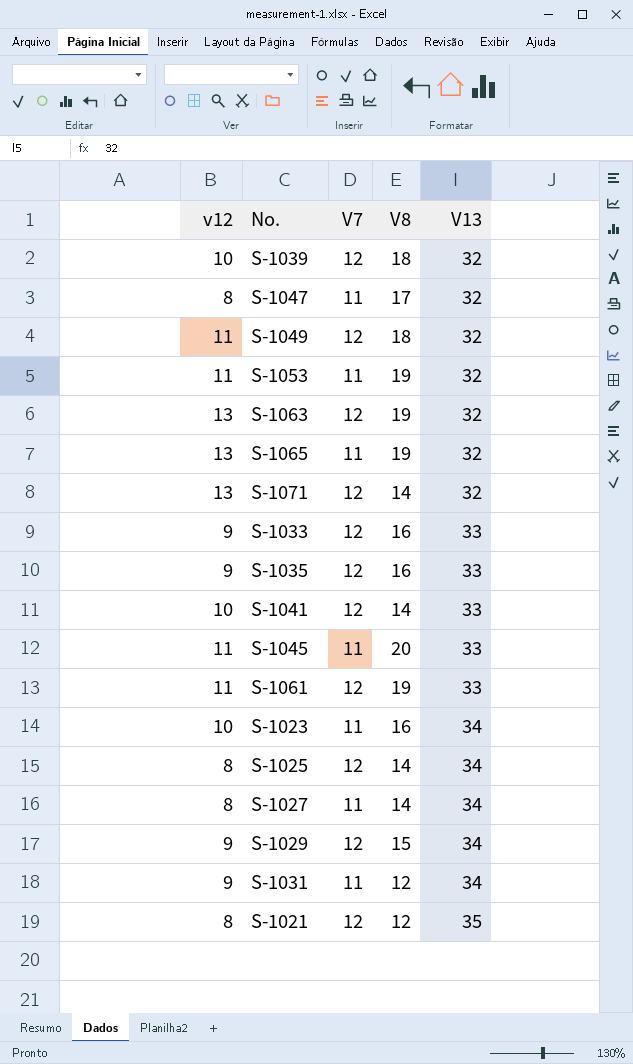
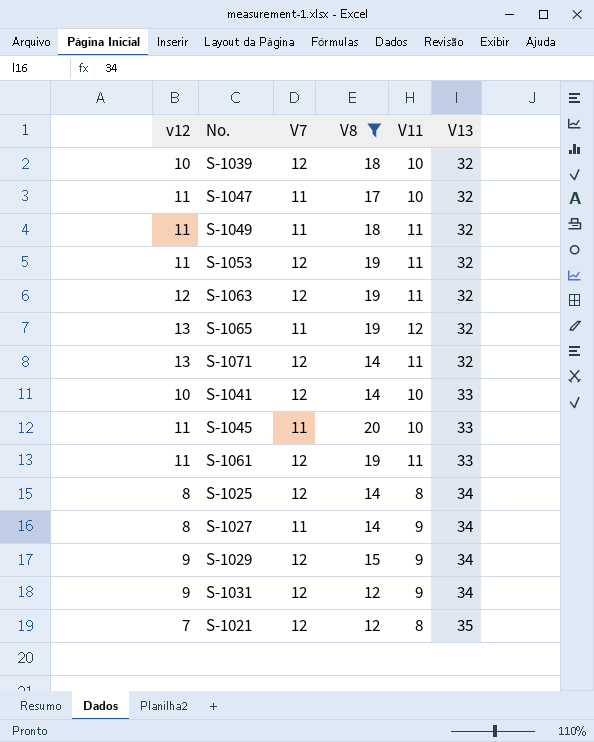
filter: none -> V8 != 16
column V11 | position: none -> 5
S-1047 | v12: 8 -> 11
S-1049 | V7: 12 -> 11
S-1053 | V7: 11 -> 12
S-1063 | v12: 13 -> 12
S-1031 | V7: 11 -> 12
S-1021 | v12: 8 -> 7

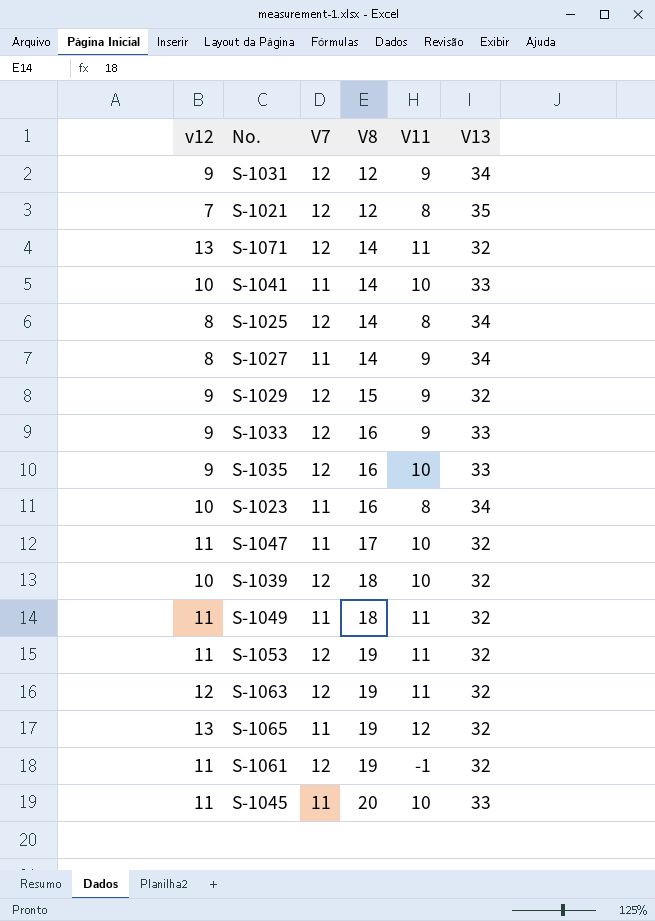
filter: V8 != 16 -> none
row order: V13 ascending -> V8 ascending
S-1041 | V7: 12 -> 11
S-1029 | V13: 34 -> 32
S-1061 | V11: 11 -> -1
S-1061 | V13: 33 -> 32

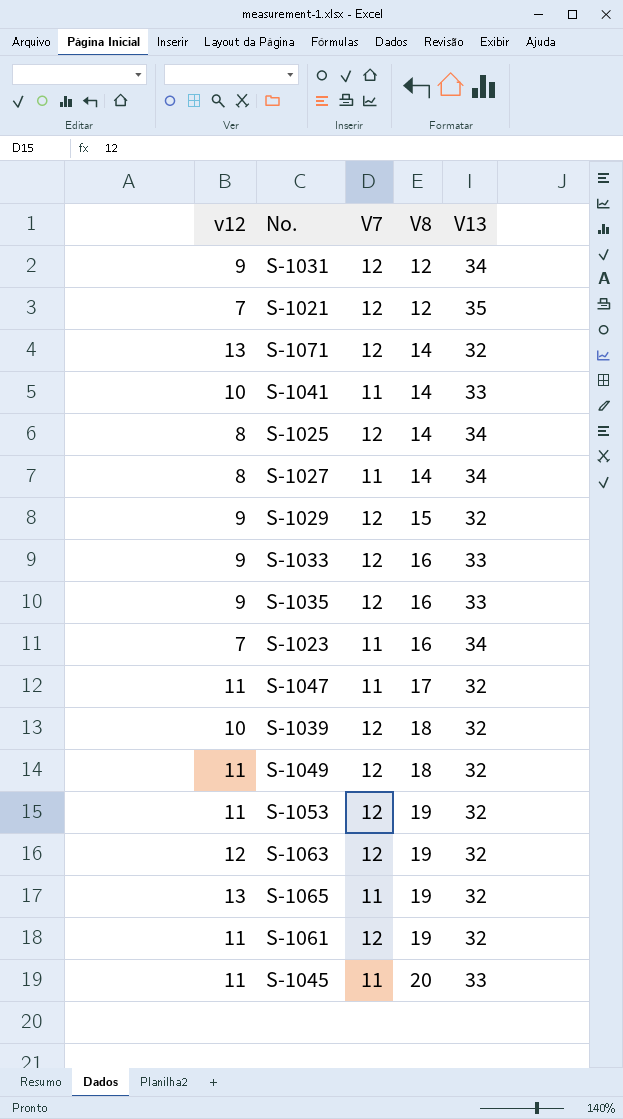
column V11 | position: 5 -> none
S-1023 | v12: 10 -> 7
S-1049 | V7: 11 -> 12

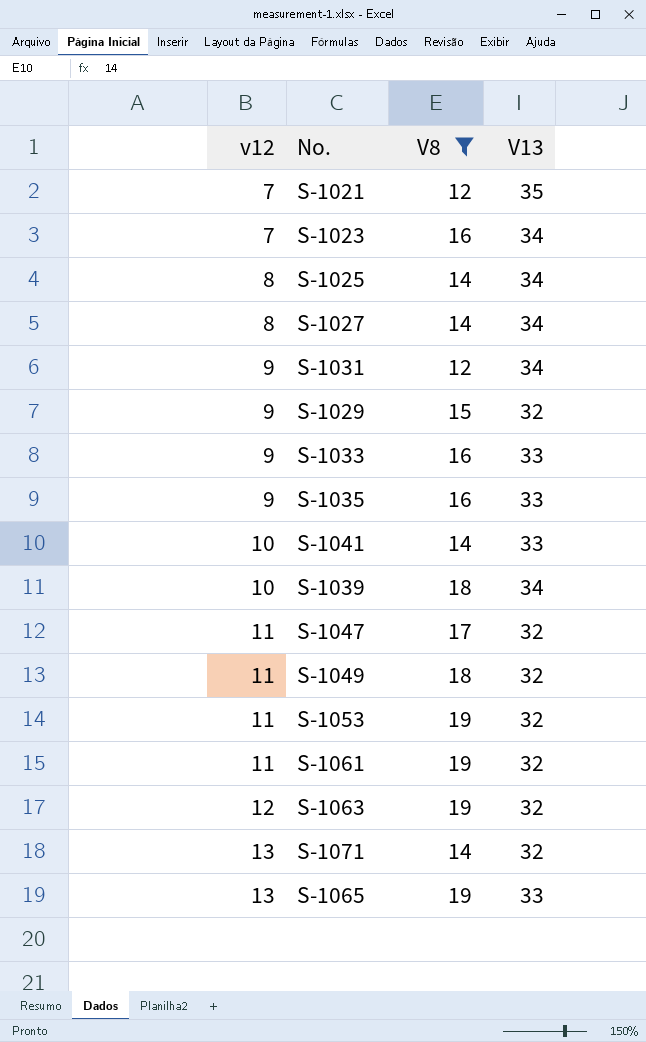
filter: none -> V8 != 20
row order: V8 ascending -> v12 ascending
column V7 | position: 3 -> none
S-1039 | V13: 32 -> 34
S-1065 | V13: 32 -> 33

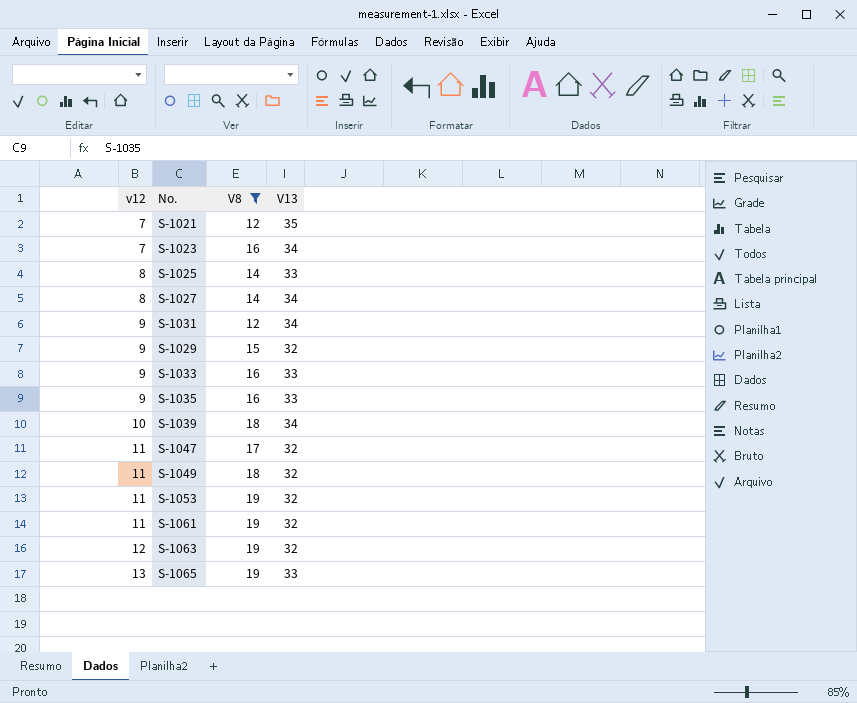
row S-1041: 10 | 14 | 33 -> none
row S-1071: 13 | 14 | 32 -> none
S-1025 | V13: 34 -> 33

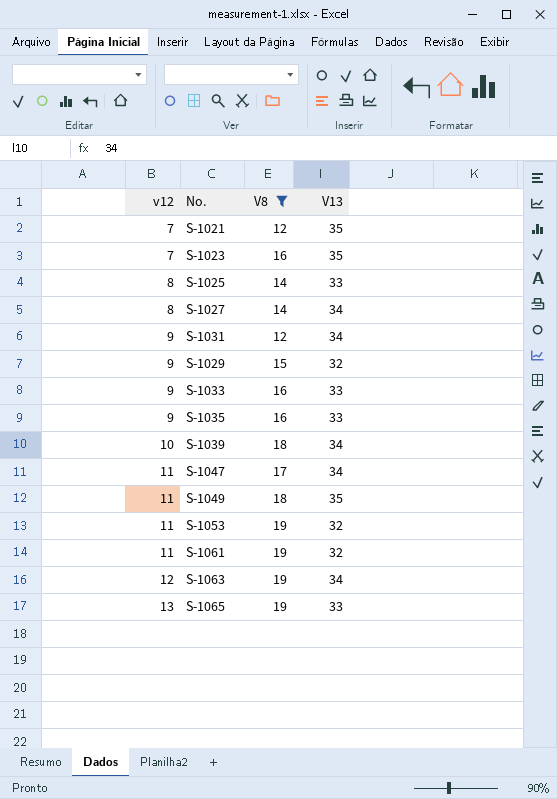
S-1023 | V13: 34 -> 35
S-1047 | V13: 32 -> 34
S-1049 | V13: 32 -> 35
S-1063 | V13: 32 -> 34

